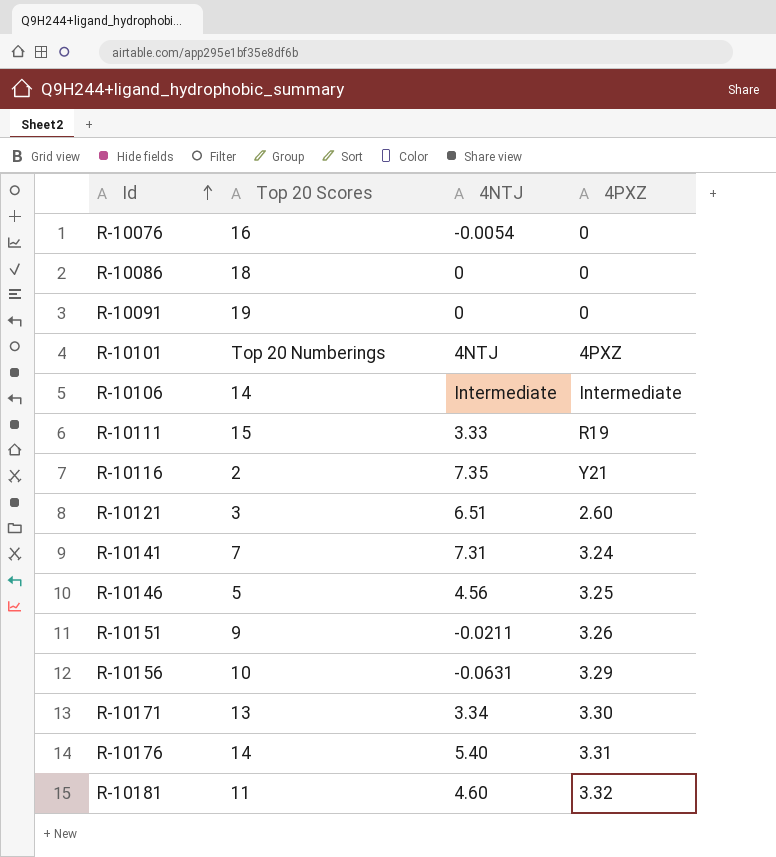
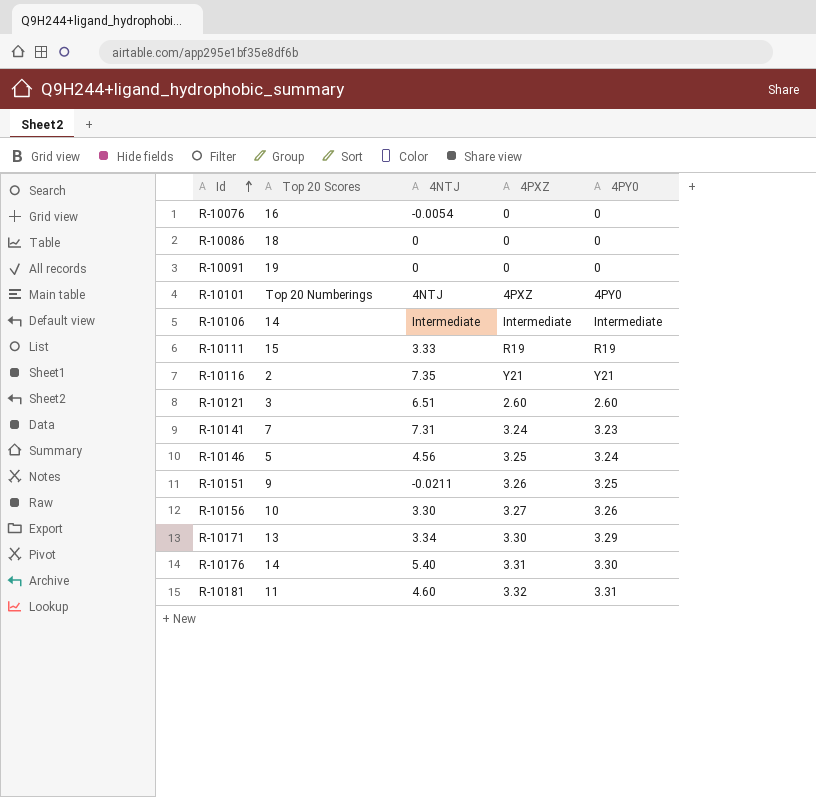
column 4PY0 | position: none -> 5
R-10156 | 4NTJ: -0.0631 -> 3.30
R-10156 | 4PXZ: 3.29 -> 3.27

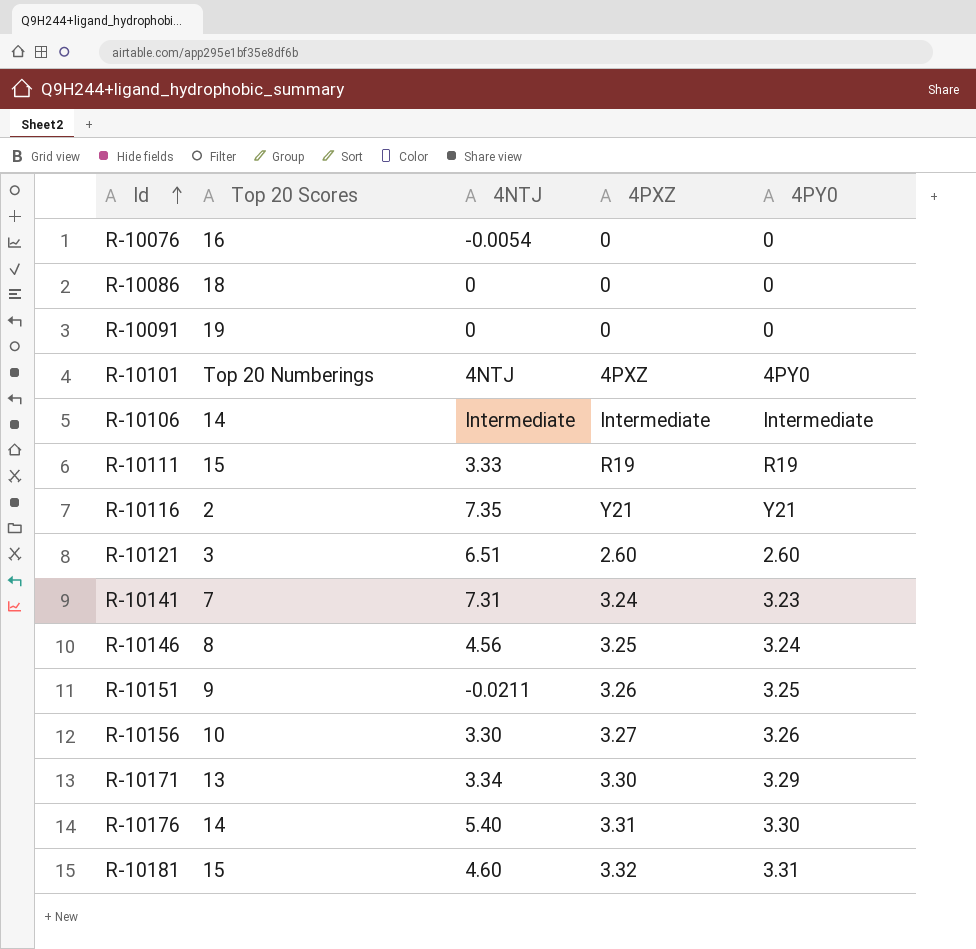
R-10146 | Top 20 Scores: 5 -> 8
R-10181 | Top 20 Scores: 11 -> 15

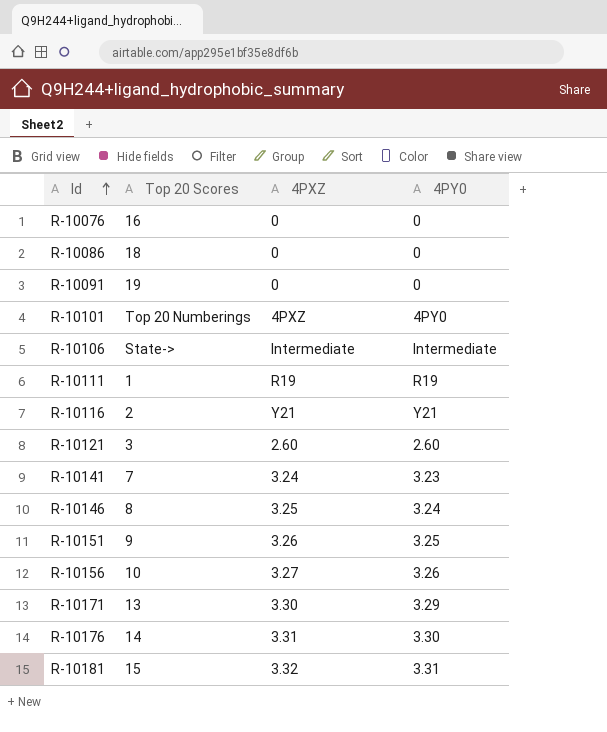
column 4NTJ | position: 3 -> none
R-10106 | Top 20 Scores: 14 -> State->
R-10111 | Top 20 Scores: 15 -> 1

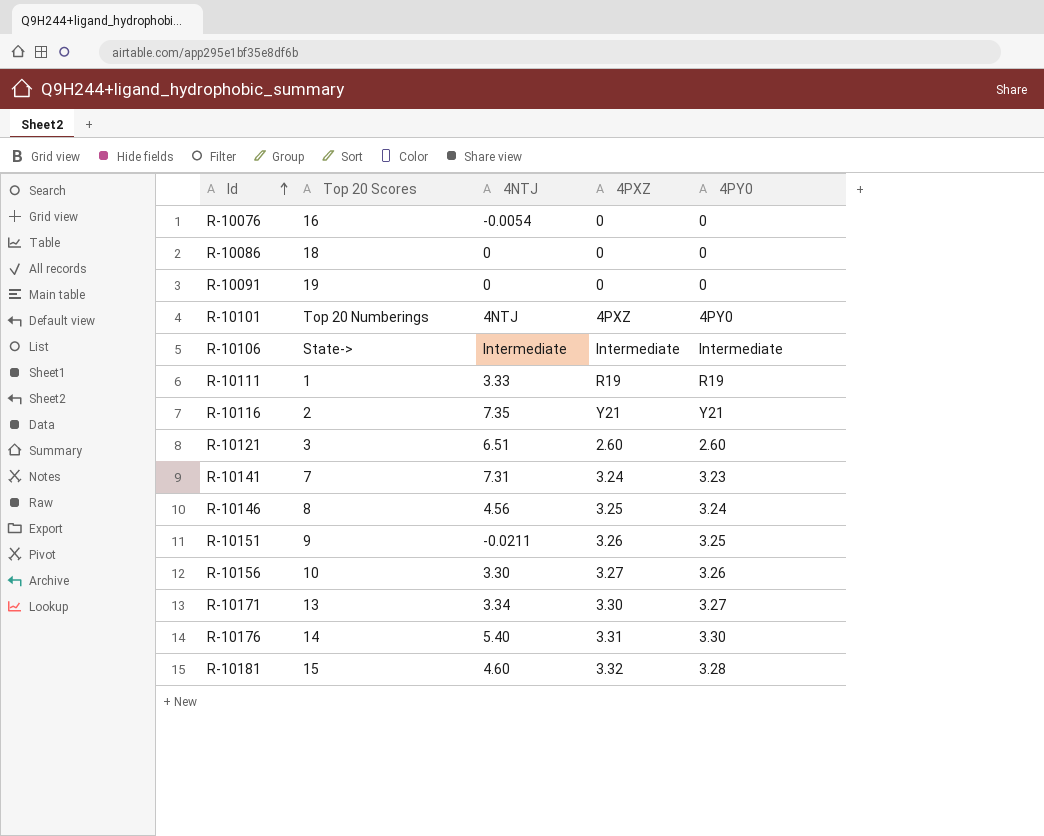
column 4NTJ | position: none -> 3
R-10171 | 4PY0: 3.29 -> 3.27
R-10181 | 4PY0: 3.31 -> 3.28

